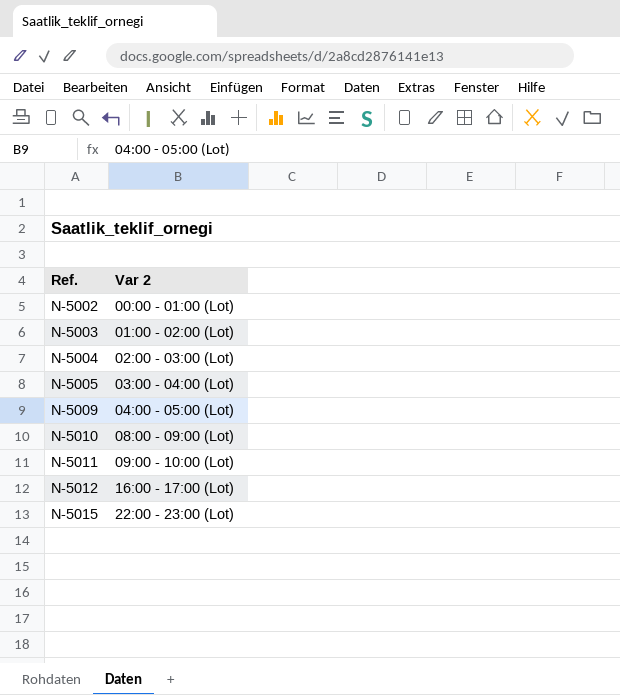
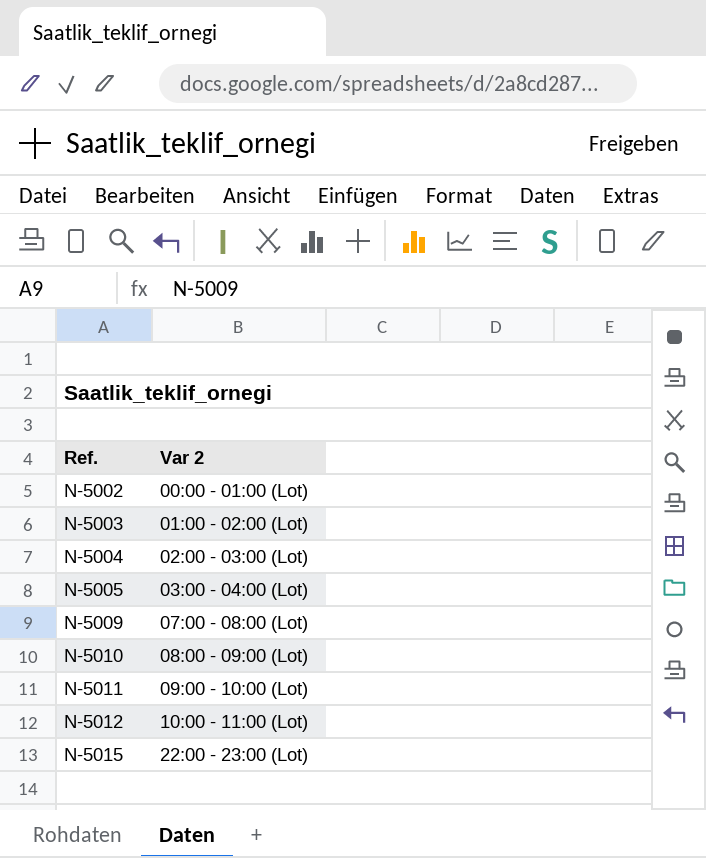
N-5009 | Var 2: 04:00 - 05:00 (Lot) -> 07:00 - 08:00 (Lot)
N-5012 | Var 2: 16:00 - 17:00 (Lot) -> 10:00 - 11:00 (Lot)

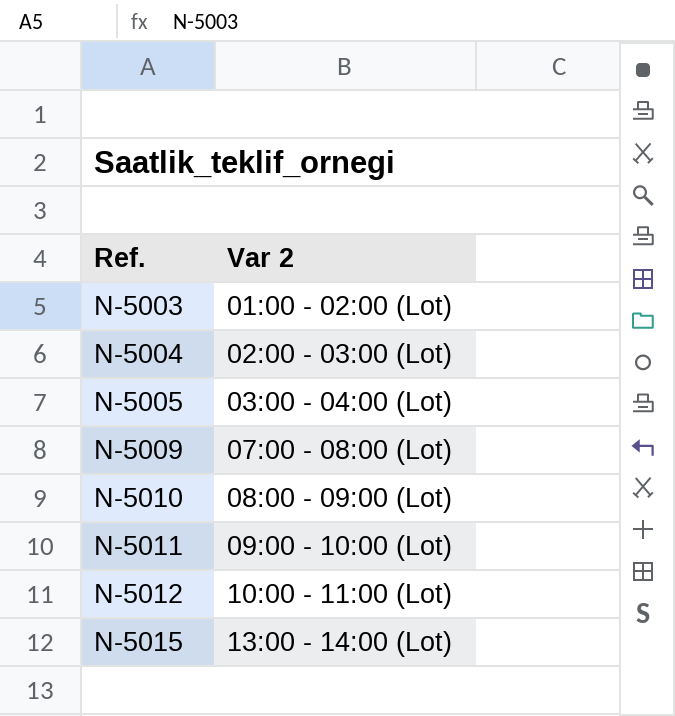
row N-5002: 00:00 - 01:00 (Lot) -> none
N-5015 | Var 2: 22:00 - 23:00 (Lot) -> 13:00 - 14:00 (Lot)

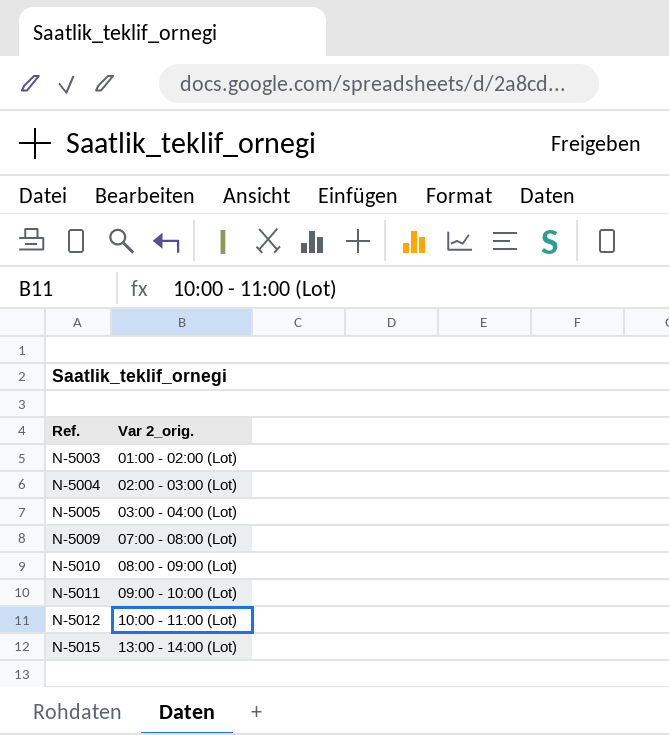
column name: Var 2 -> Var 2_orig.

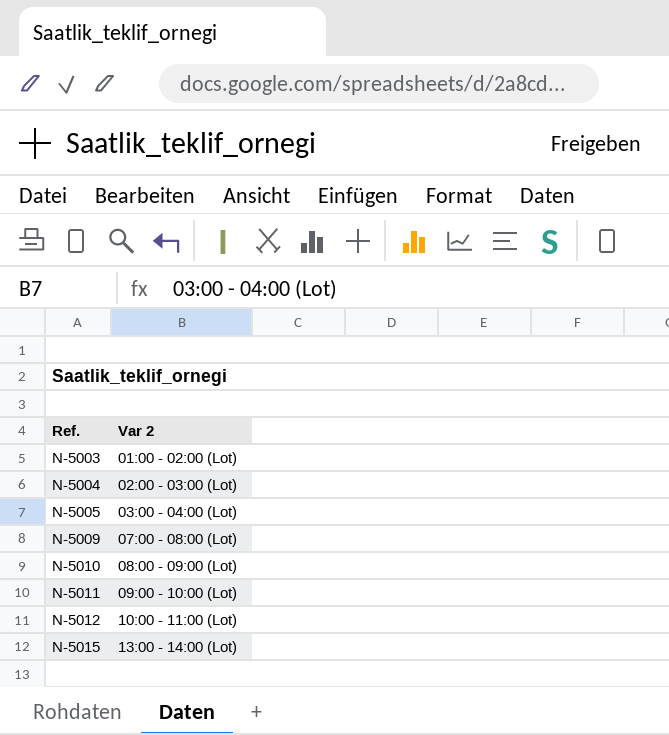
column name: Var 2_orig. -> Var 2

